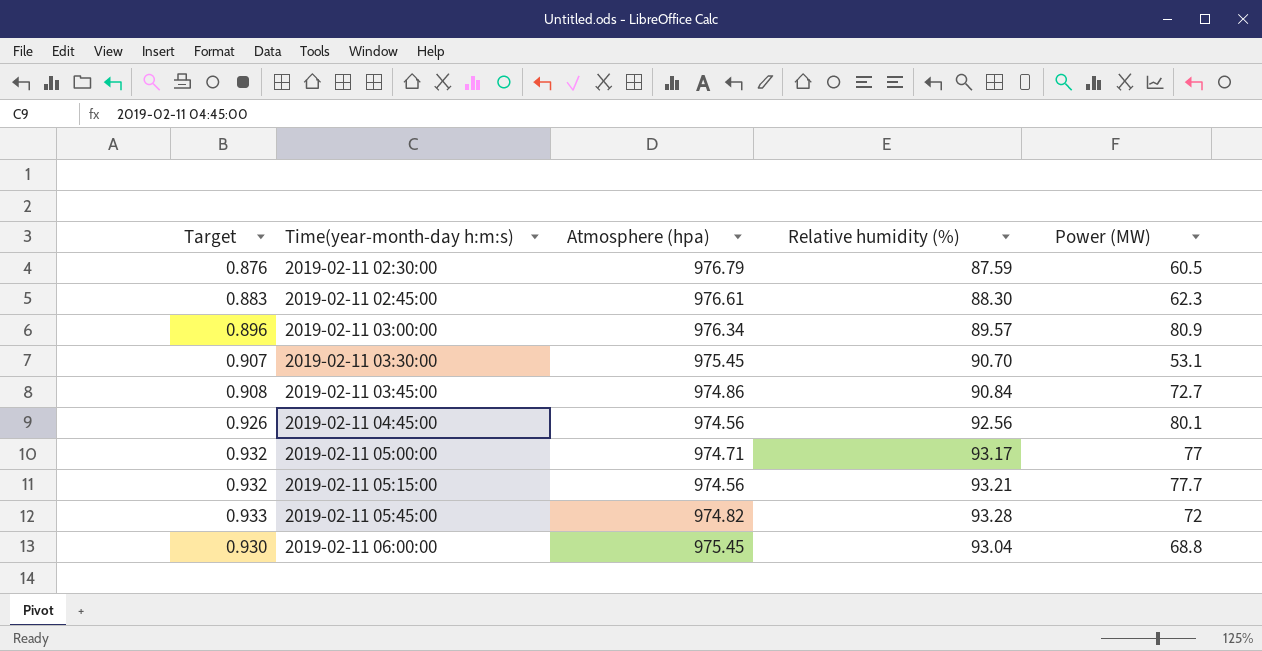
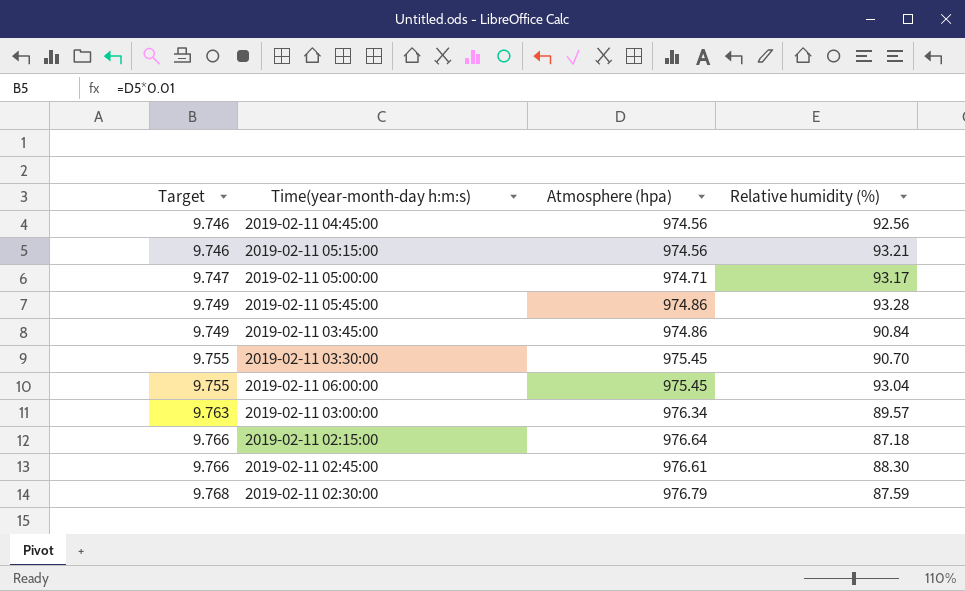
row order: Time(year-month-day h:m:s) ascending -> Target ascending
column Power (MW) | position: 5 -> none
column Target | formula: [Relative humidity (%)] * 0.01 -> [Atmosphere (hpa)] * 0.01
2019-02-11 05:45:00 | Atmosphere (hpa): 974.82 -> 974.86
row 2019-02-11 02:15:00: none -> 9.766 | 976.64 | 87.18

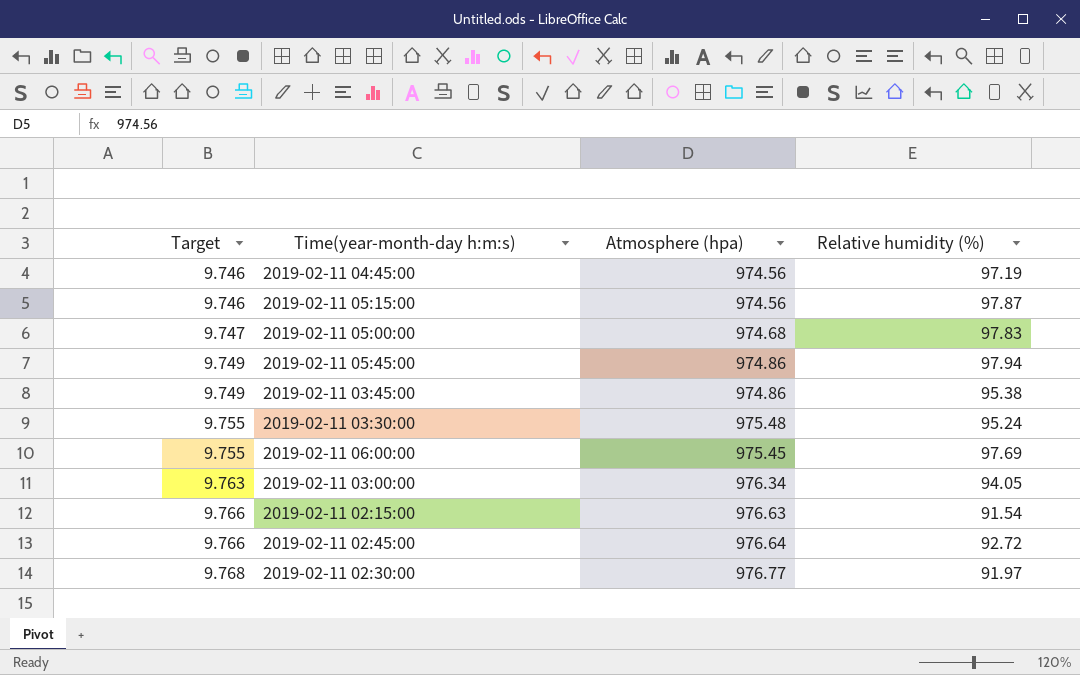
2019-02-11 04:45:00 | Relative humidity (%): 92.56 -> 97.19
2019-02-11 05:15:00 | Relative humidity (%): 93.21 -> 97.87
2019-02-11 05:00:00 | Atmosphere (hpa): 974.71 -> 974.68
2019-02-11 05:00:00 | Relative humidity (%): 93.17 -> 97.83
2019-02-11 05:45:00 | Relative humidity (%): 93.28 -> 97.94
2019-02-11 03:45:00 | Relative humidity (%): 90.84 -> 95.38
2019-02-11 03:30:00 | Atmosphere (hpa): 975.45 -> 975.48
2019-02-11 03:30:00 | Relative humidity (%): 90.70 -> 95.24
2019-02-11 06:00:00 | Relative humidity (%): 93.04 -> 97.69
2019-02-11 03:00:00 | Relative humidity (%): 89.57 -> 94.05
2019-02-11 02:15:00 | Atmosphere (hpa): 976.64 -> 976.63
2019-02-11 02:15:00 | Relative humidity (%): 87.18 -> 91.54
2019-02-11 02:45:00 | Atmosphere (hpa): 976.61 -> 976.64
2019-02-11 02:45:00 | Relative humidity (%): 88.30 -> 92.72
2019-02-11 02:30:00 | Atmosphere (hpa): 976.79 -> 976.77
2019-02-11 02:30:00 | Relative humidity (%): 87.59 -> 91.97

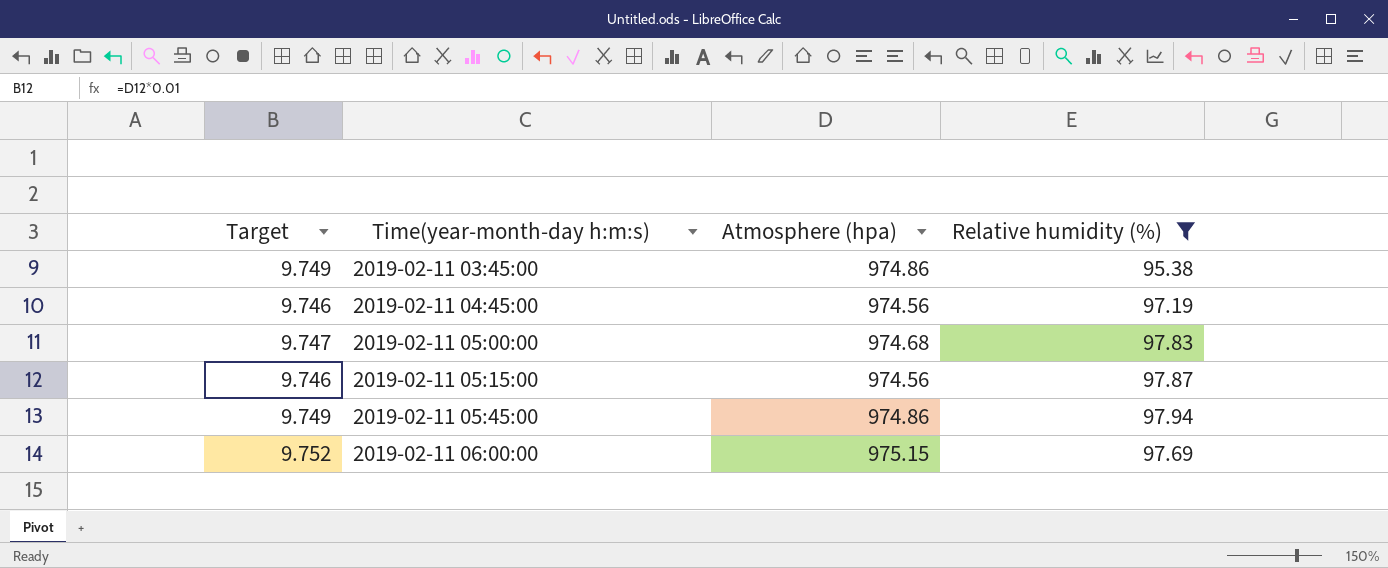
filter: none -> Relative humidity (%) >= 95.38
row order: Target ascending -> Time(year-month-day h:m:s) ascending
2019-02-11 06:00:00 | Target: 9.755 -> 9.752
2019-02-11 06:00:00 | Atmosphere (hpa): 975.45 -> 975.15

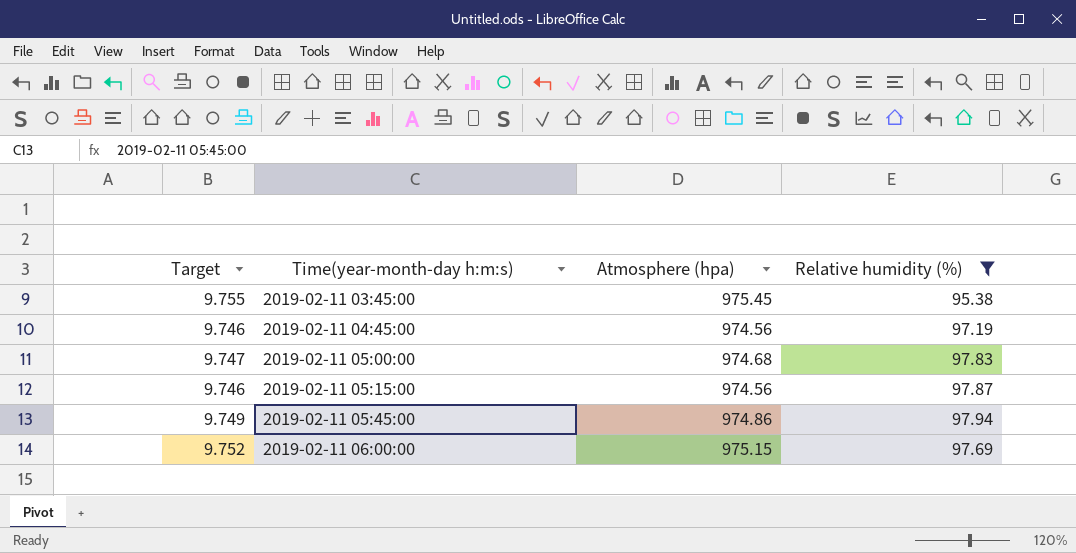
2019-02-11 03:45:00 | Target: 9.749 -> 9.755
2019-02-11 03:45:00 | Atmosphere (hpa): 974.86 -> 975.45

